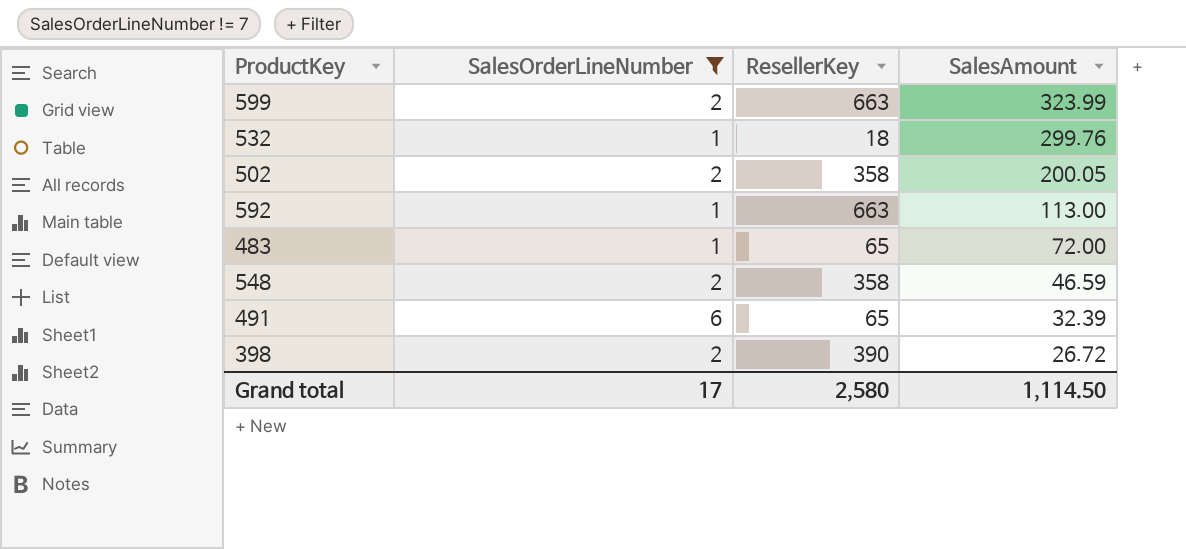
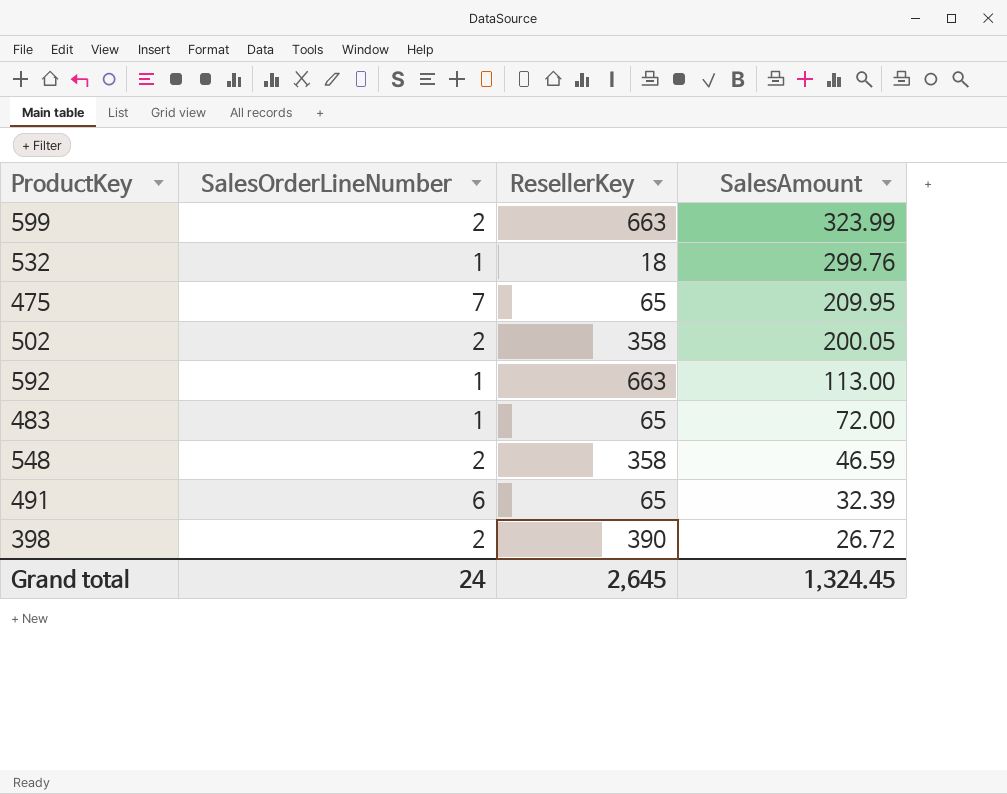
filter: SalesOrderLineNumber != 7 -> none
Grand total | SalesOrderLineNumber: 17 -> 24
Grand total | ResellerKey: 2,580 -> 2,645
Grand total | SalesAmount: 1,114.50 -> 1,324.45

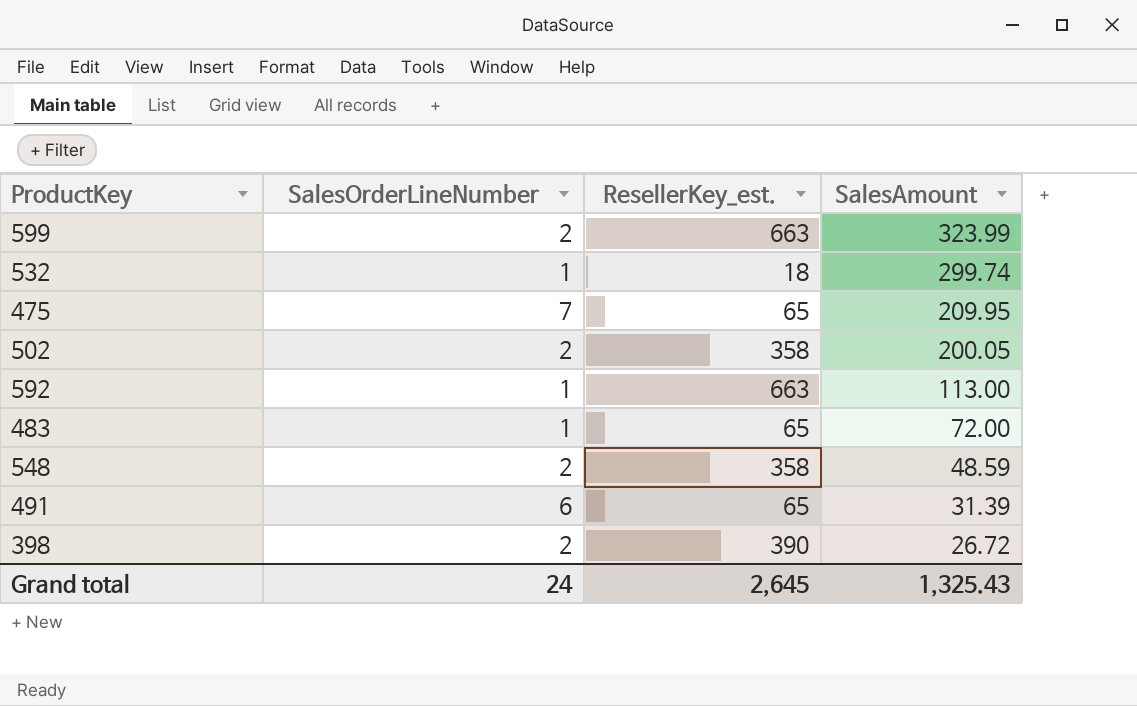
column name: ResellerKey -> ResellerKey_est.
532 | SalesAmount: 299.76 -> 299.74
548 | SalesAmount: 46.59 -> 48.59
491 | SalesAmount: 32.39 -> 31.39
Grand total | SalesAmount: 1,324.45 -> 1,325.43

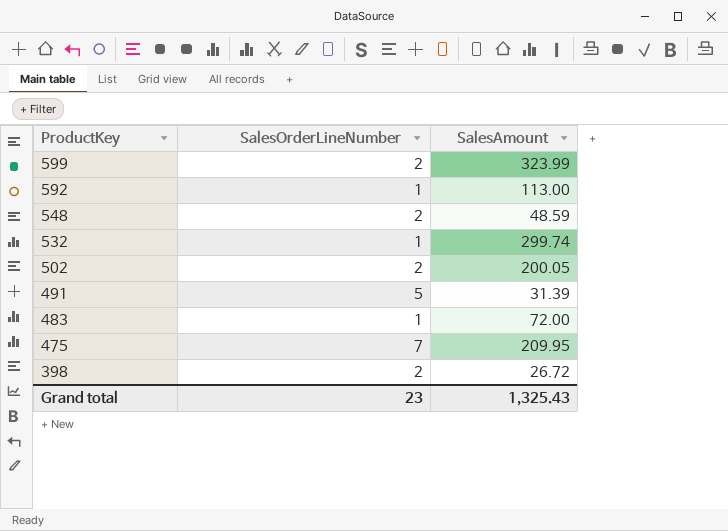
row order: SalesAmount descending -> ProductKey descending
column ResellerKey_est. | position: 3 -> none
491 | SalesOrderLineNumber: 6 -> 5
Grand total | SalesOrderLineNumber: 24 -> 23

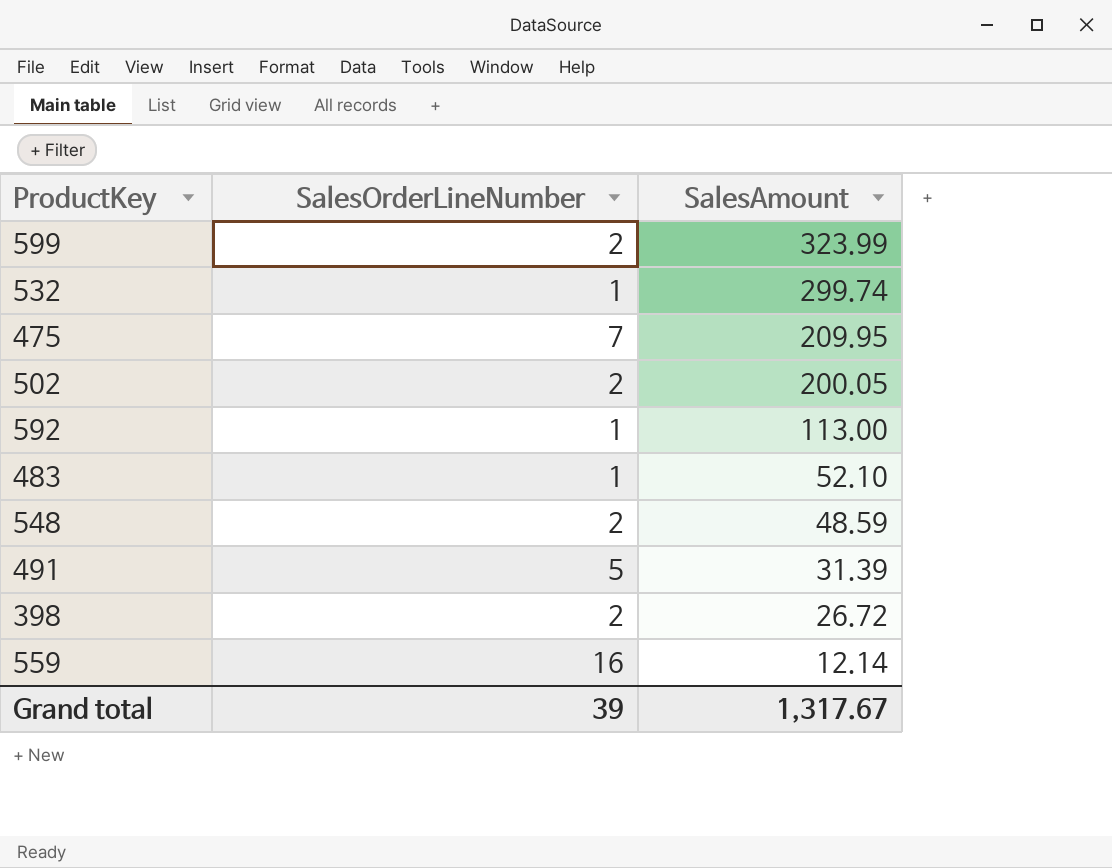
row order: ProductKey descending -> SalesAmount descending
483 | SalesAmount: 72.00 -> 52.10
row 559: none -> 16 | 12.14
Grand total | SalesOrderLineNumber: 23 -> 39
Grand total | SalesAmount: 1,325.43 -> 1,317.67

